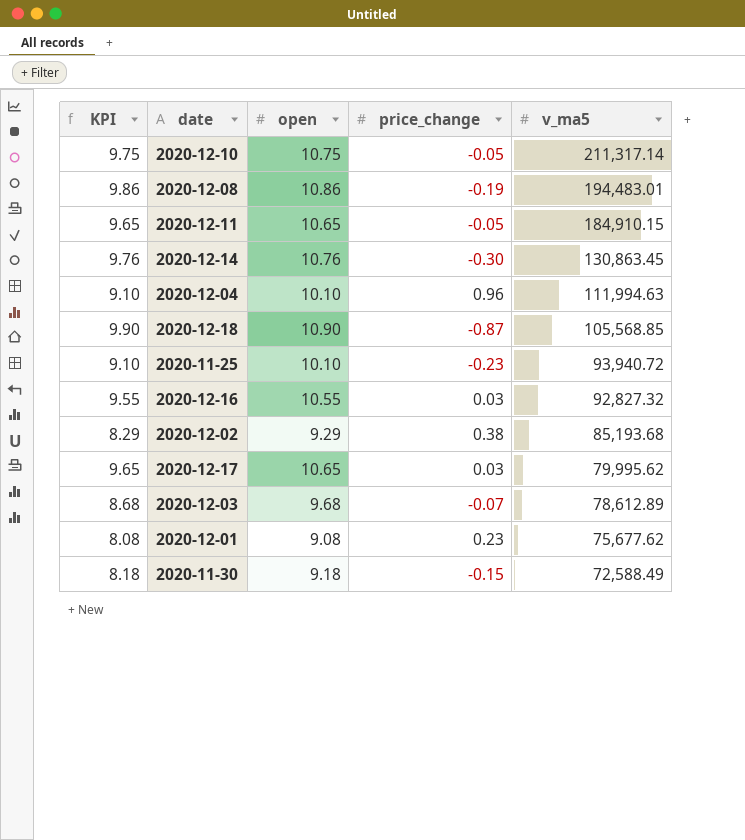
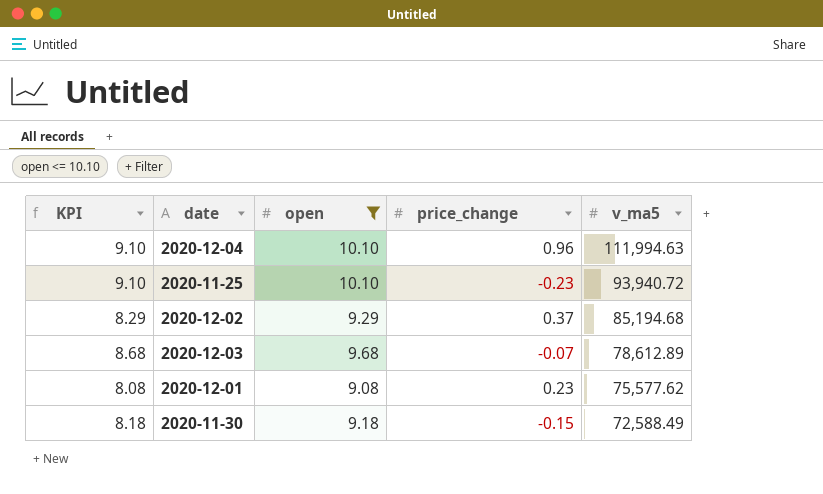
filter: none -> open <= 10.10
2020-12-02 | price_change: 0.38 -> 0.37
2020-12-02 | v_ma5: 85,193.68 -> 85,194.68
2020-12-01 | v_ma5: 75,677.62 -> 75,577.62

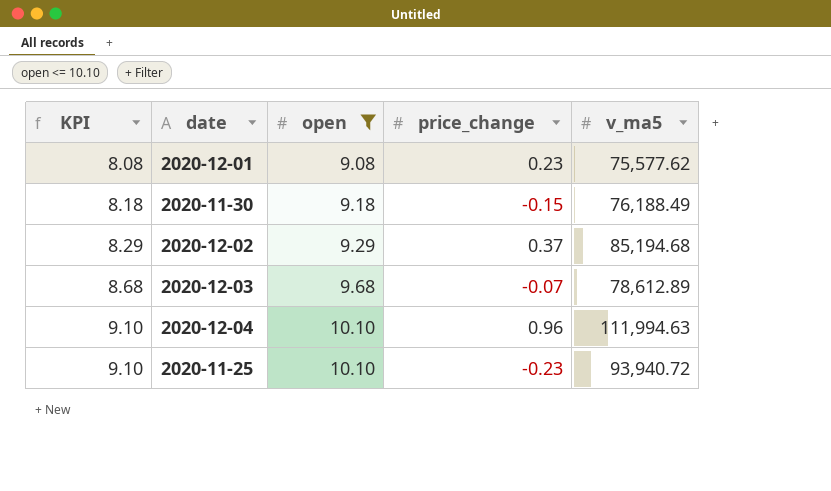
row order: v_ma5 descending -> KPI ascending
2020-11-30 | v_ma5: 72,588.49 -> 76,188.49

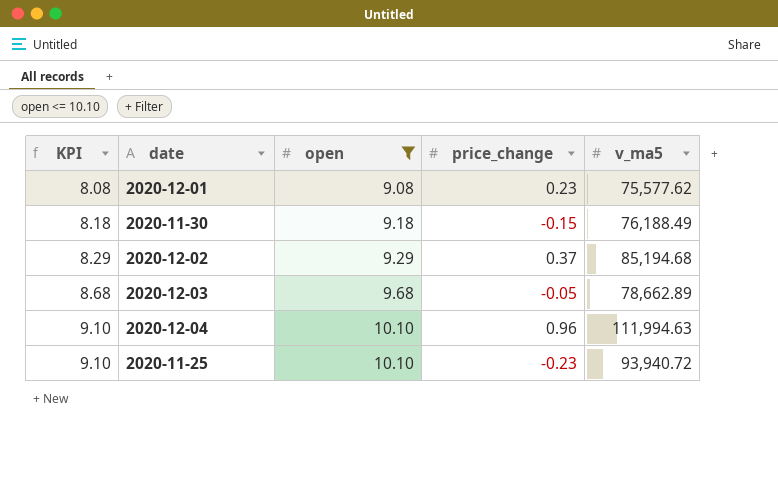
2020-12-03 | price_change: -0.07 -> -0.05
2020-12-03 | v_ma5: 78,612.89 -> 78,662.89

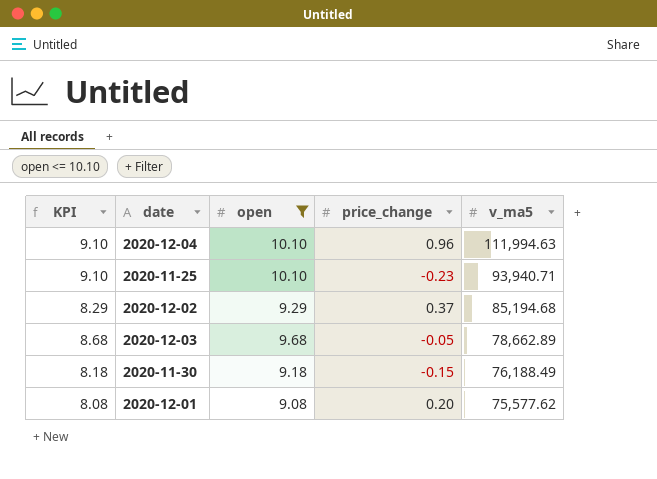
row order: KPI ascending -> v_ma5 descending
2020-11-25 | v_ma5: 93,940.72 -> 93,940.71
2020-12-01 | price_change: 0.23 -> 0.20

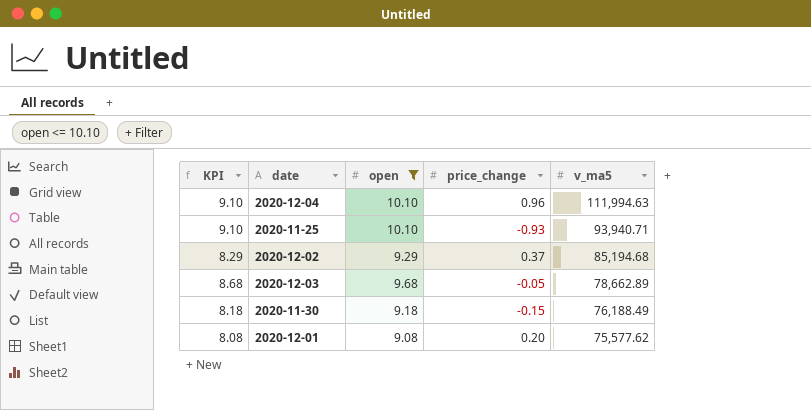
2020-11-25 | price_change: -0.23 -> -0.93

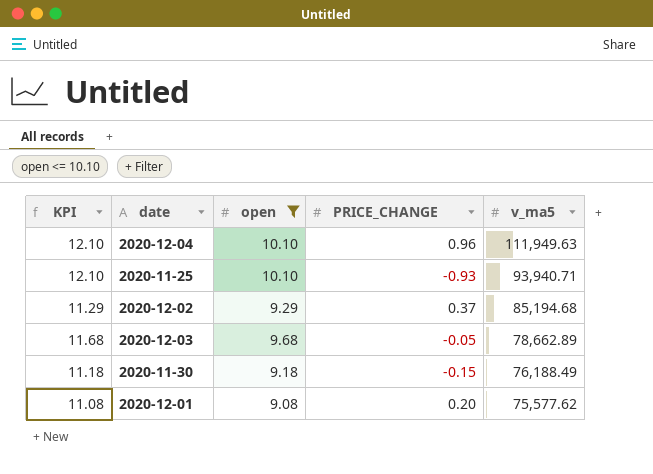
column KPI | formula: [open] - 1 -> [open] + 2
column name: price_change -> PRICE_CHANGE
2020-12-04 | v_ma5: 111,994.63 -> 111,949.63

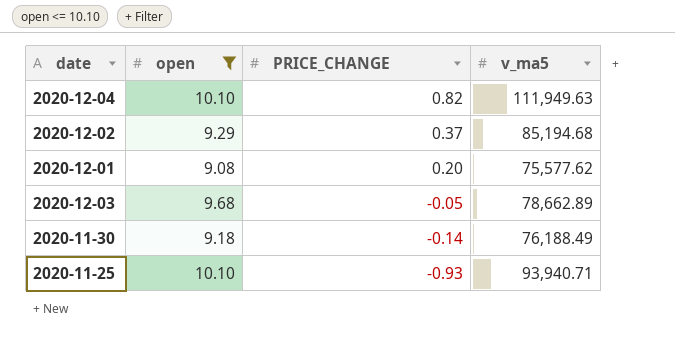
row order: v_ma5 descending -> PRICE_CHANGE descending
column KPI | formula: [open] + 2 -> none
2020-12-04 | PRICE_CHANGE: 0.96 -> 0.82
2020-11-30 | PRICE_CHANGE: -0.15 -> -0.14

